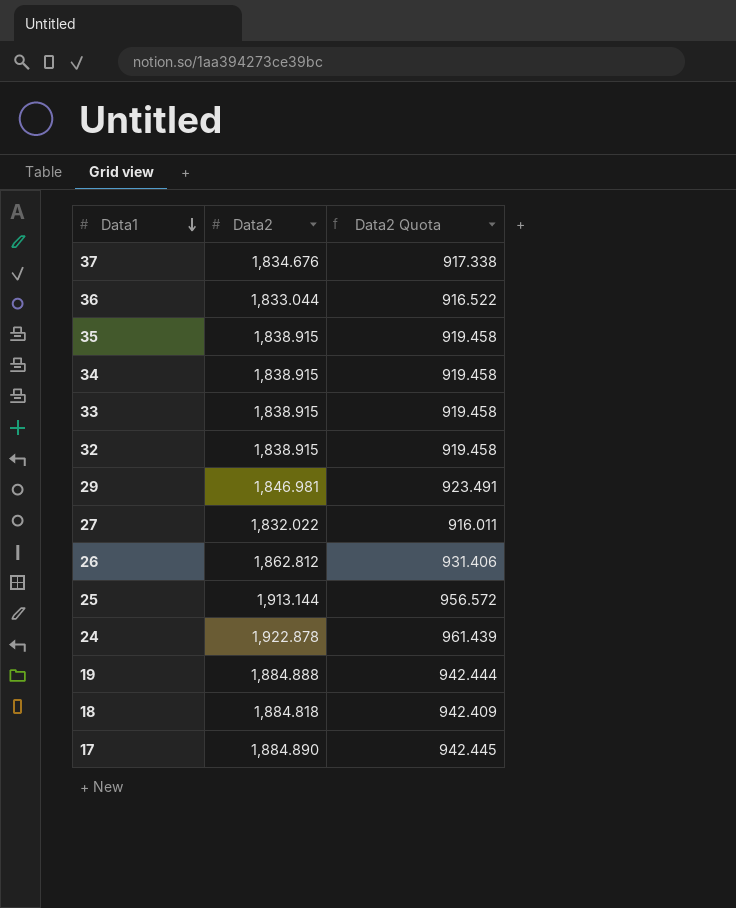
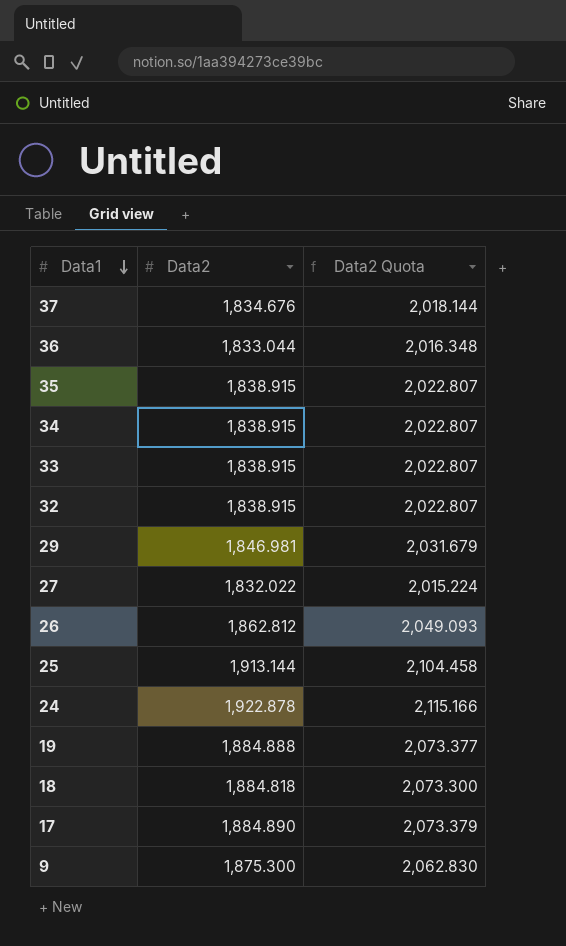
column Data2 Quota | formula: [Data2] * 0.5 -> [Data2] * 1.1
row 9: none -> 1,875.300 | 2,062.830

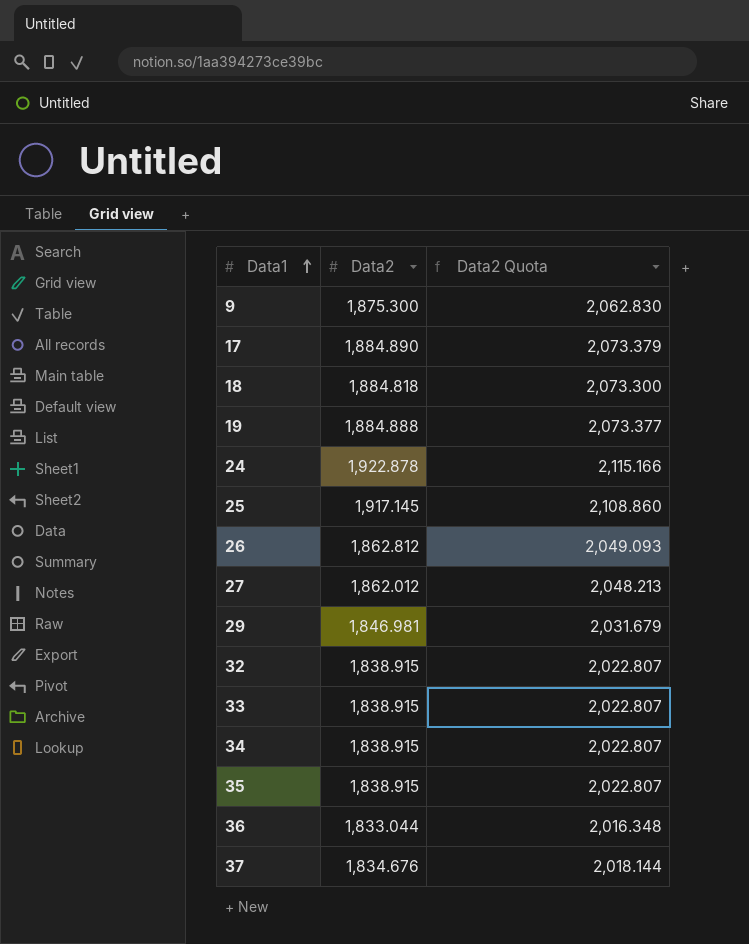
row order: Data1 descending -> Data1 ascending
25 | Data2: 1,913.144 -> 1,917.145
25 | Data2 Quota: 2,104.458 -> 2,108.860
27 | Data2: 1,832.022 -> 1,862.012
27 | Data2 Quota: 2,015.224 -> 2,048.213

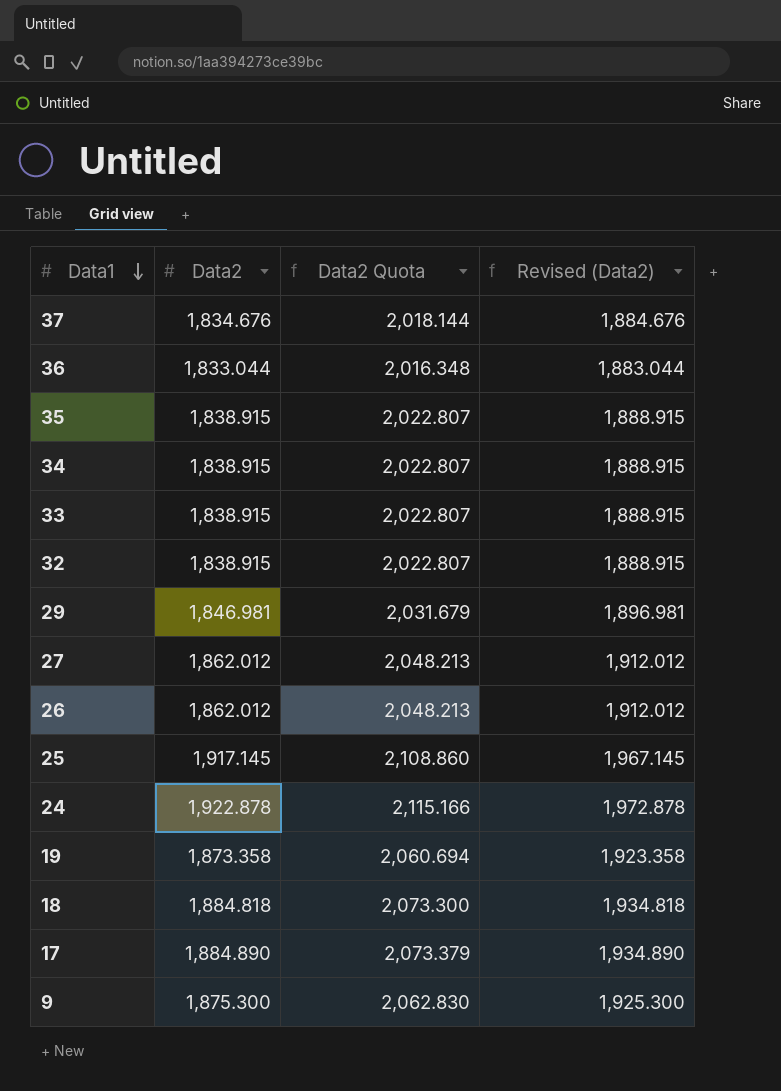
row order: Data1 ascending -> Data1 descending
column Revised (Data2) | formula: none -> [Data2] + 50
26 | Data2: 1,862.812 -> 1,862.012
26 | Data2 Quota: 2,049.093 -> 2,048.213
19 | Data2: 1,884.888 -> 1,873.358
19 | Data2 Quota: 2,073.377 -> 2,060.694

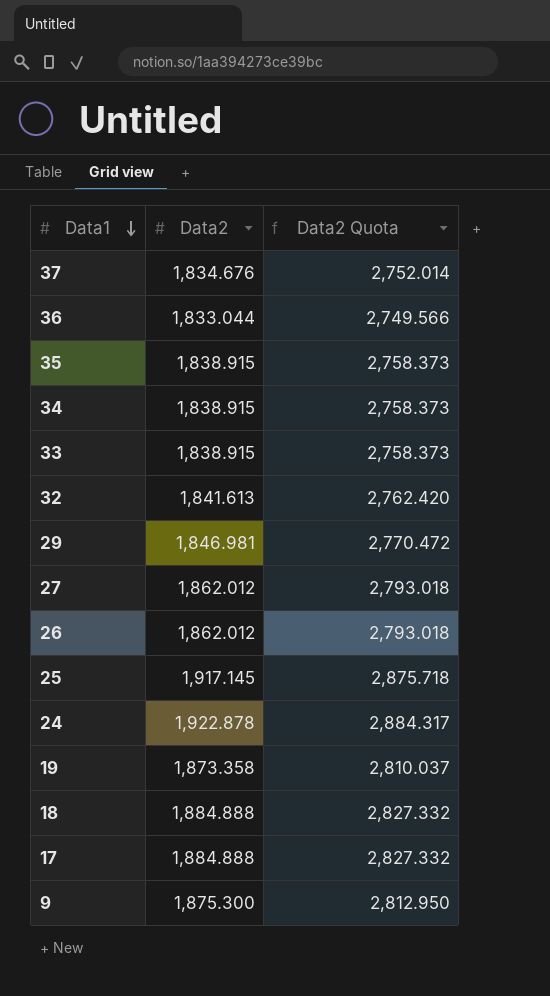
column Revised (Data2) | formula: [Data2] + 50 -> none
column Data2 Quota | formula: [Data2] * 1.1 -> [Data2] * 1.5
32 | Data2: 1,838.915 -> 1,841.613
18 | Data2: 1,884.818 -> 1,884.888
17 | Data2: 1,884.890 -> 1,884.888

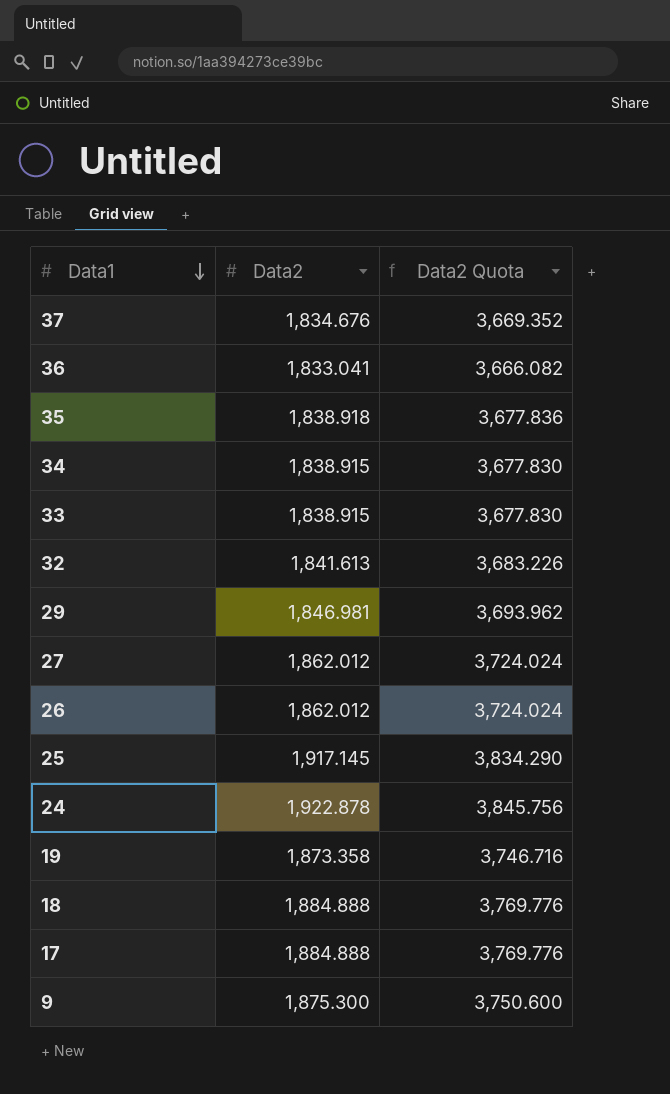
column Data2 Quota | formula: [Data2] * 1.5 -> [Data2] * 2
36 | Data2: 1,833.044 -> 1,833.041
35 | Data2: 1,838.915 -> 1,838.918

